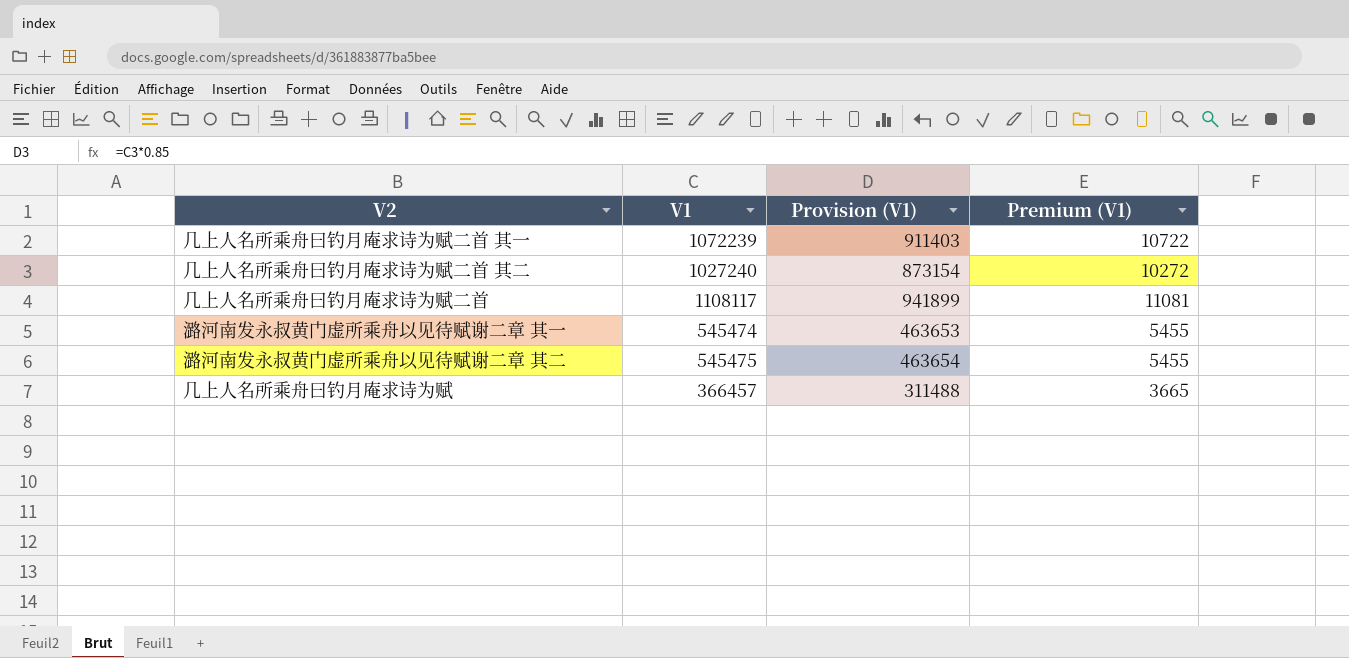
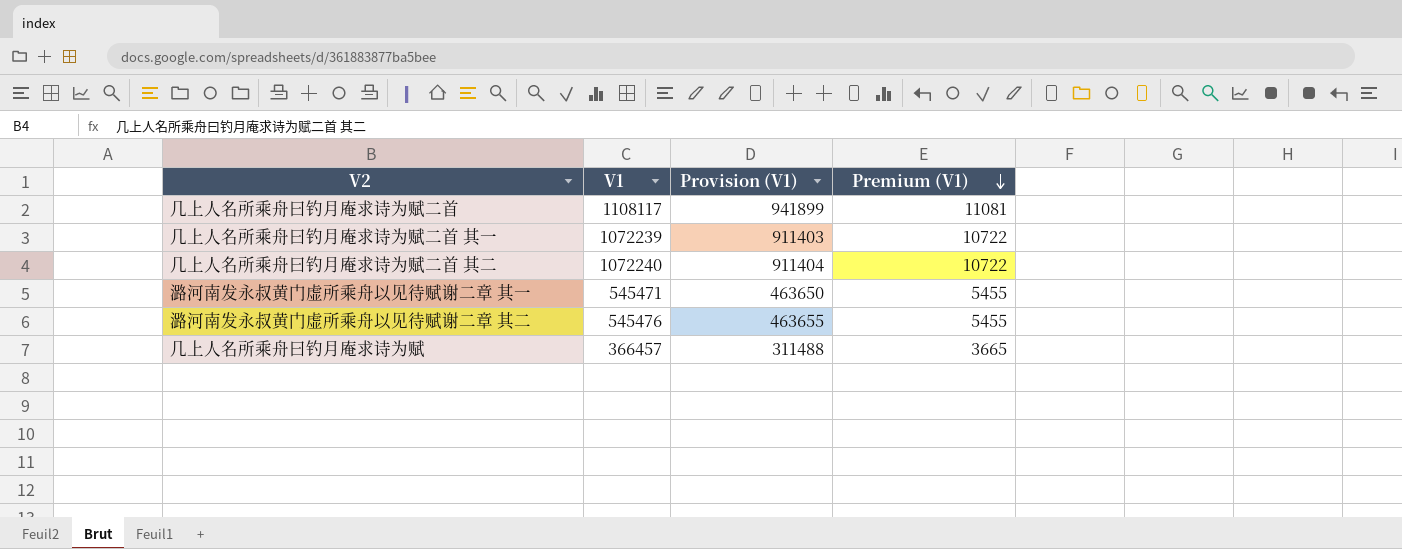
row order: none -> Premium (V1) descending
几上人名所乘舟曰钓月庵求诗为赋二首 其二 | V1: 1027240 -> 1072240
几上人名所乘舟曰钓月庵求诗为赋二首 其二 | Provision (V1): 873154 -> 911404
几上人名所乘舟曰钓月庵求诗为赋二首 其二 | Premium (V1): 10272 -> 10722
潞河南发永叔黄门虚所乘舟以见待赋谢二章 其一 | V1: 545474 -> 545471
潞河南发永叔黄门虚所乘舟以见待赋谢二章 其一 | Provision (V1): 463653 -> 463650
潞河南发永叔黄门虚所乘舟以见待赋谢二章 其二 | V1: 545475 -> 545476
潞河南发永叔黄门虚所乘舟以见待赋谢二章 其二 | Provision (V1): 463654 -> 463655

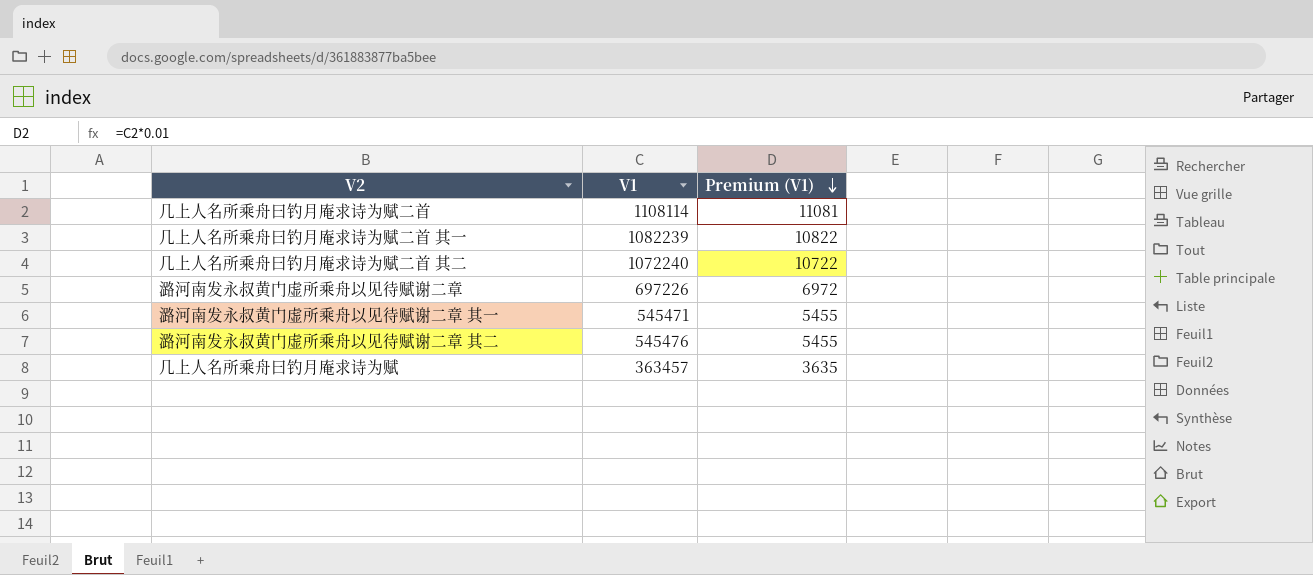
column Provision (V1) | formula: [V1] * 0.85 -> none
几上人名所乘舟曰钓月庵求诗为赋二首 | V1: 1108117 -> 1108114
几上人名所乘舟曰钓月庵求诗为赋二首 其一 | V1: 1072239 -> 1082239
几上人名所乘舟曰钓月庵求诗为赋二首 其一 | Premium (V1): 10722 -> 10822
row 潞河南发永叔黄门虚所乘舟以见待赋谢二章: none -> 697226 | 6972
几上人名所乘舟曰钓月庵求诗为赋 | V1: 366457 -> 363457
几上人名所乘舟曰钓月庵求诗为赋 | Premium (V1): 3665 -> 3635

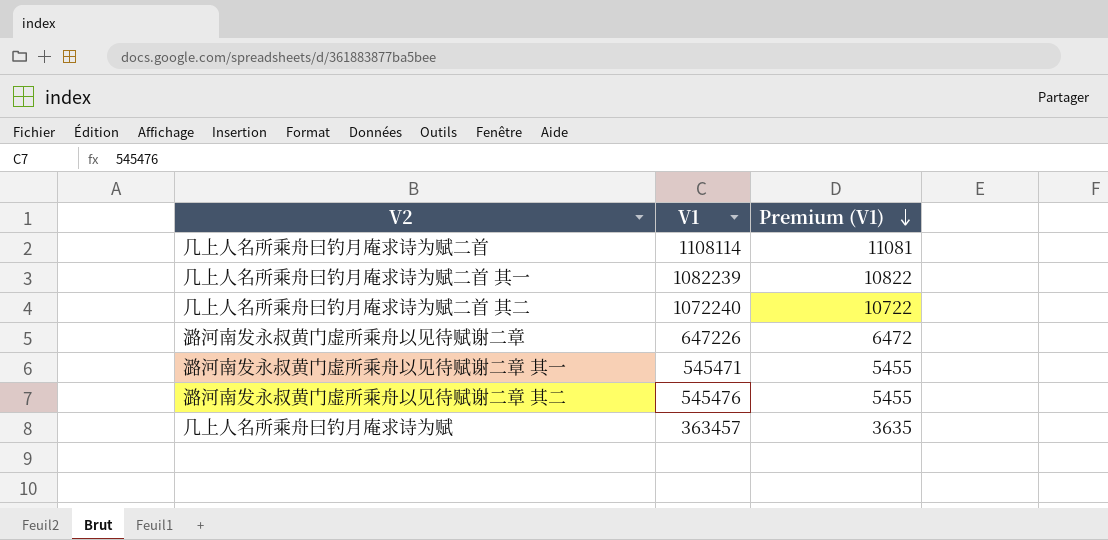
潞河南发永叔黄门虚所乘舟以见待赋谢二章 | V1: 697226 -> 647226
潞河南发永叔黄门虚所乘舟以见待赋谢二章 | Premium (V1): 6972 -> 6472

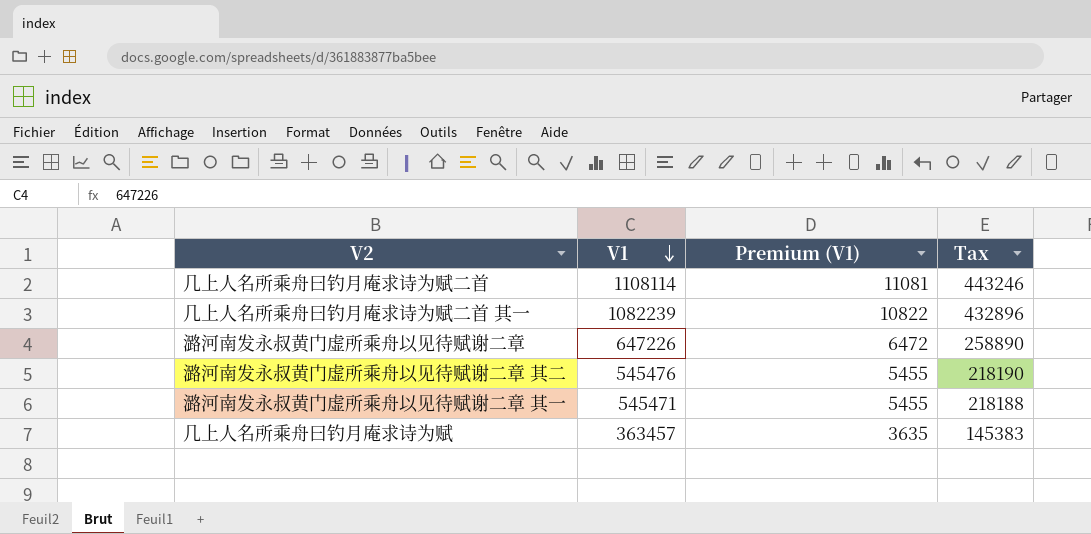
row order: Premium (V1) descending -> V1 descending
column Tax | formula: none -> [V1] * 0.4
row 几上人名所乘舟曰钓月庵求诗为赋二首 其二: 1072240 | 10722 -> none

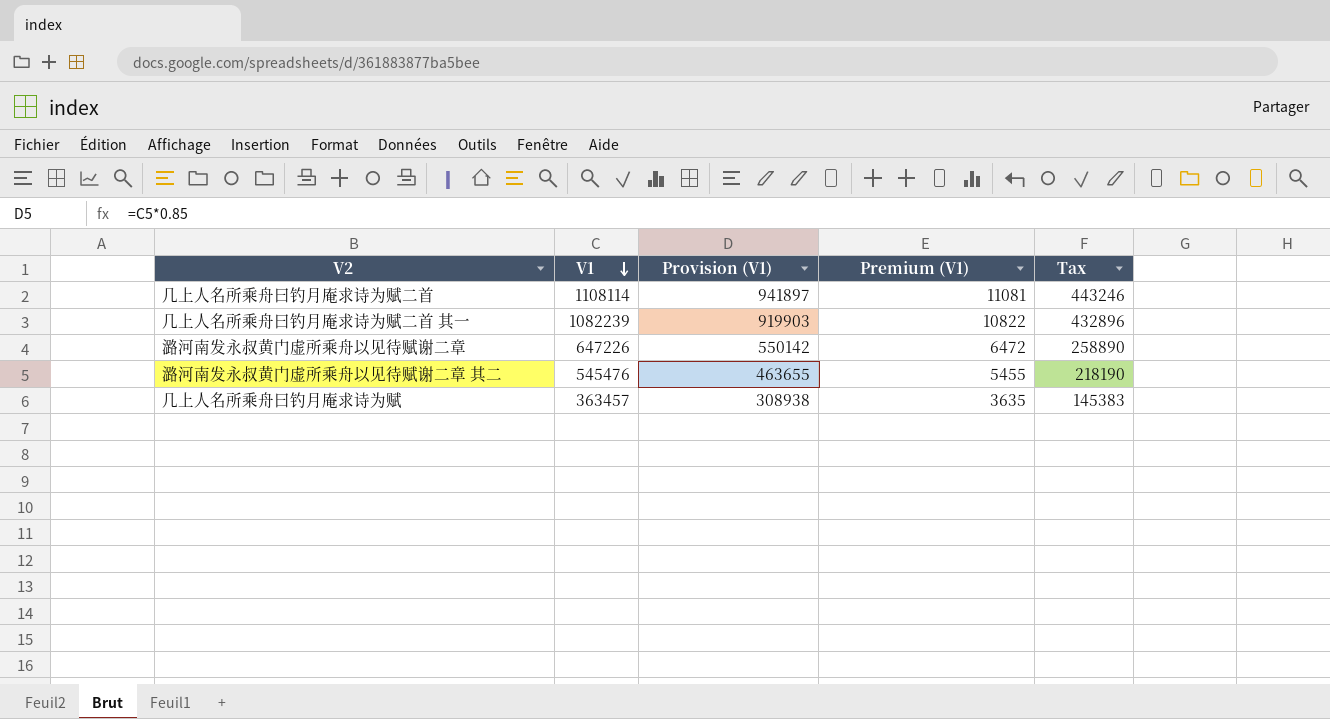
column Provision (V1) | formula: none -> [V1] * 0.85
row 潞河南发永叔黄门虚所乘舟以见待赋谢二章 其一: 545471 | 5455 | 218188 -> none

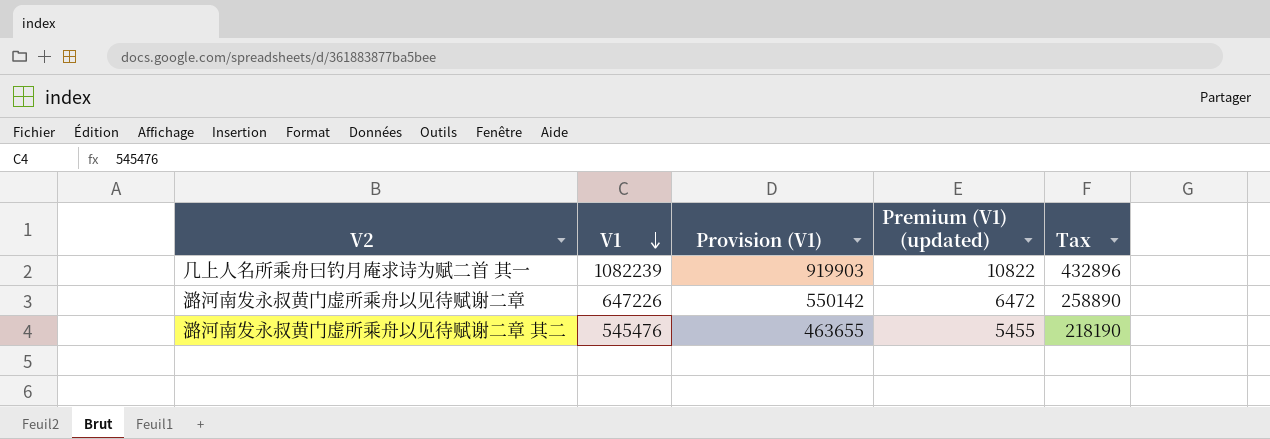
column name: Premium (V1) -> Premium (V1) (updated)
row 几上人名所乘舟曰钓月庵求诗为赋二首: 1108114 | 941897 | 11081 | 443246 -> none
row 几上人名所乘舟曰钓月庵求诗为赋: 363457 | 308938 | 3635 | 145383 -> none

